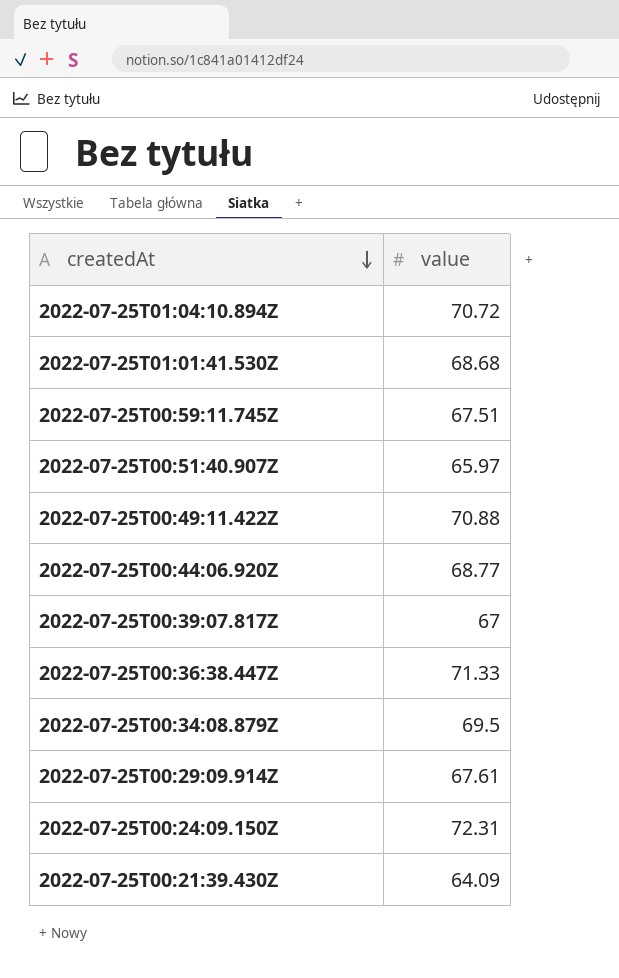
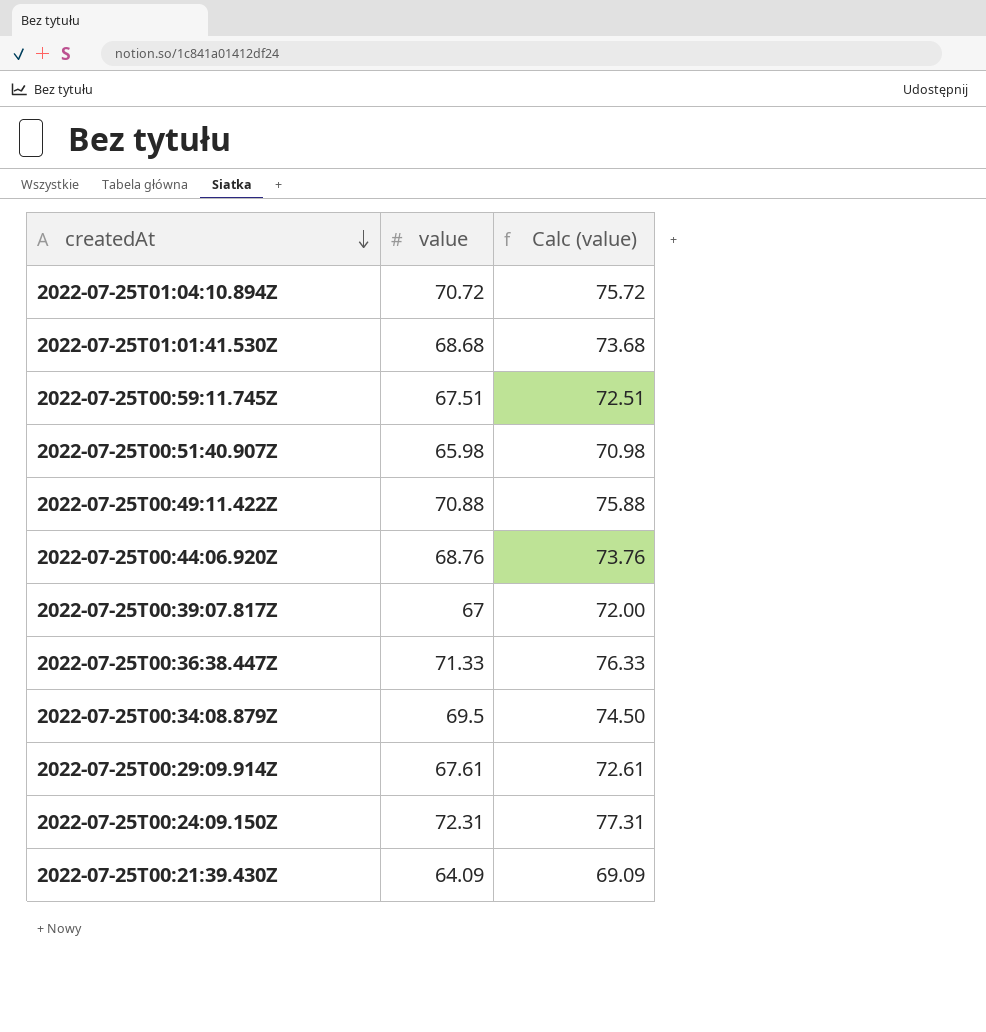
column Calc (value) | formula: none -> [value] + 5
2022-07-25T00:51:40.907Z | value: 65.97 -> 65.98
2022-07-25T00:44:06.920Z | value: 68.77 -> 68.76

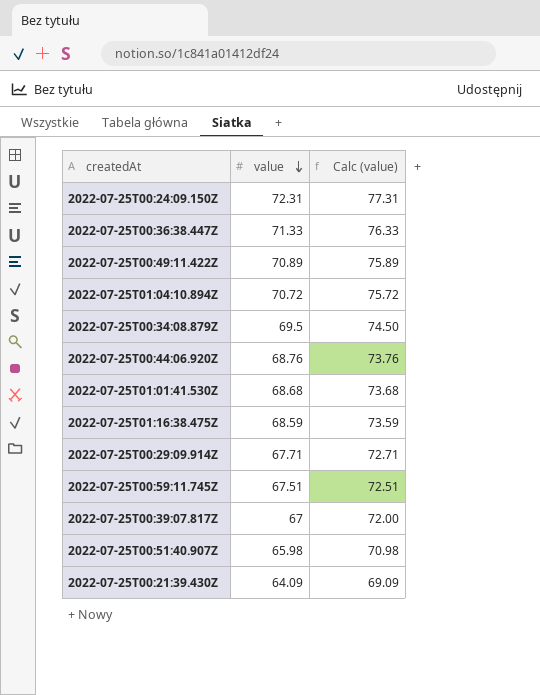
row order: createdAt descending -> value descending
2022-07-25T00:49:11.422Z | value: 70.88 -> 70.89
2022-07-25T00:49:11.422Z | Calc (value): 75.88 -> 75.89
row 2022-07-25T01:16:38.475Z: none -> 68.59 | 73.59
2022-07-25T00:29:09.914Z | value: 67.61 -> 67.71
2022-07-25T00:29:09.914Z | Calc (value): 72.61 -> 72.71

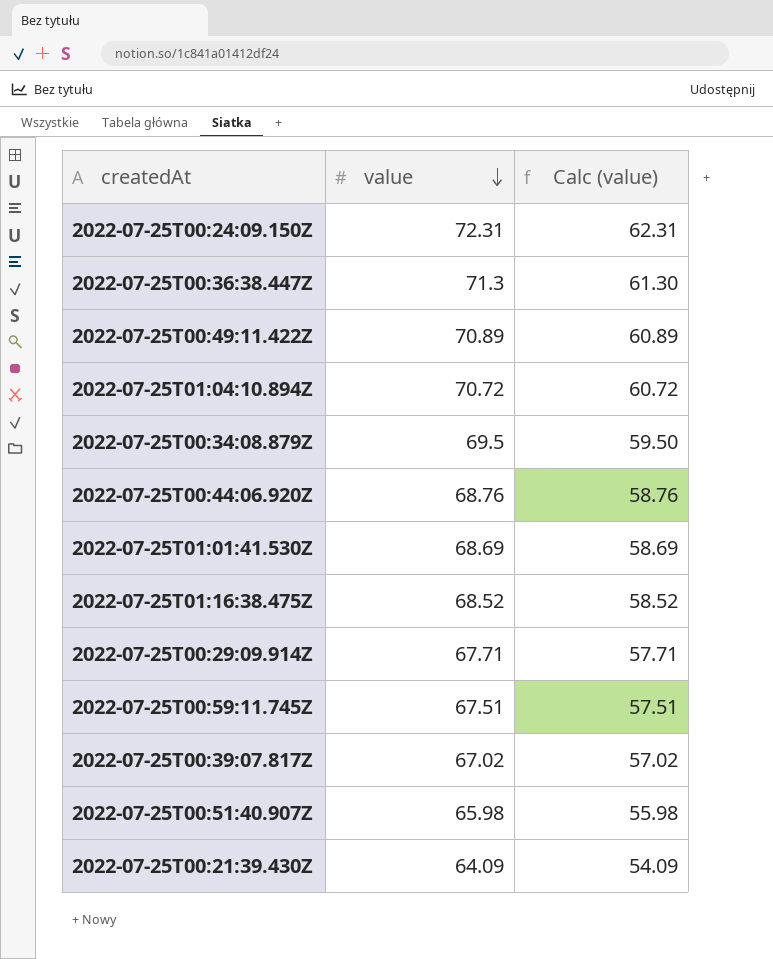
column Calc (value) | formula: [value] + 5 -> [value] - 10
2022-07-25T00:36:38.447Z | value: 71.33 -> 71.3
2022-07-25T01:01:41.530Z | value: 68.68 -> 68.69
2022-07-25T01:16:38.475Z | value: 68.59 -> 68.52
2022-07-25T00:39:07.817Z | value: 67 -> 67.02

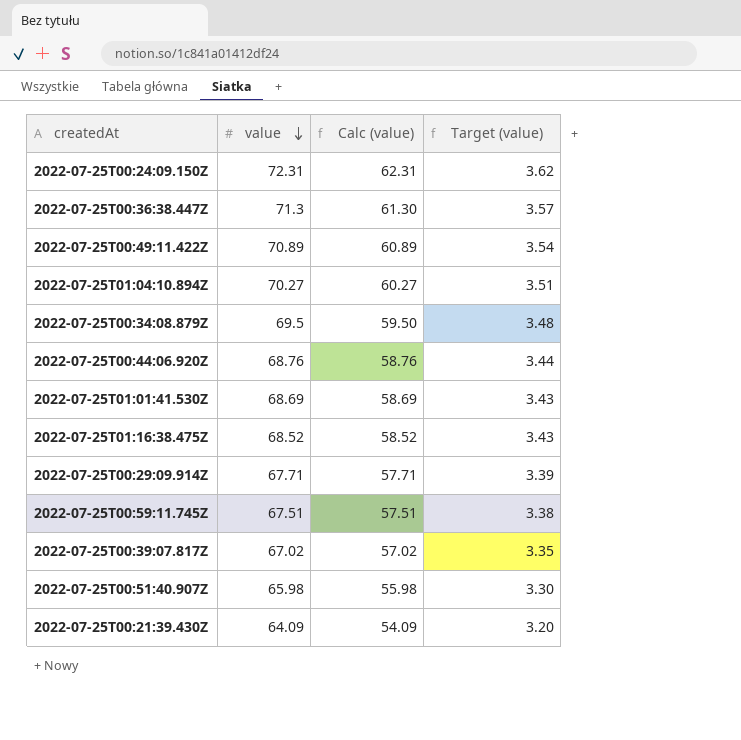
column Target (value) | formula: none -> [value] * 0.05
2022-07-25T01:04:10.894Z | value: 70.72 -> 70.27
2022-07-25T01:04:10.894Z | Calc (value): 60.72 -> 60.27

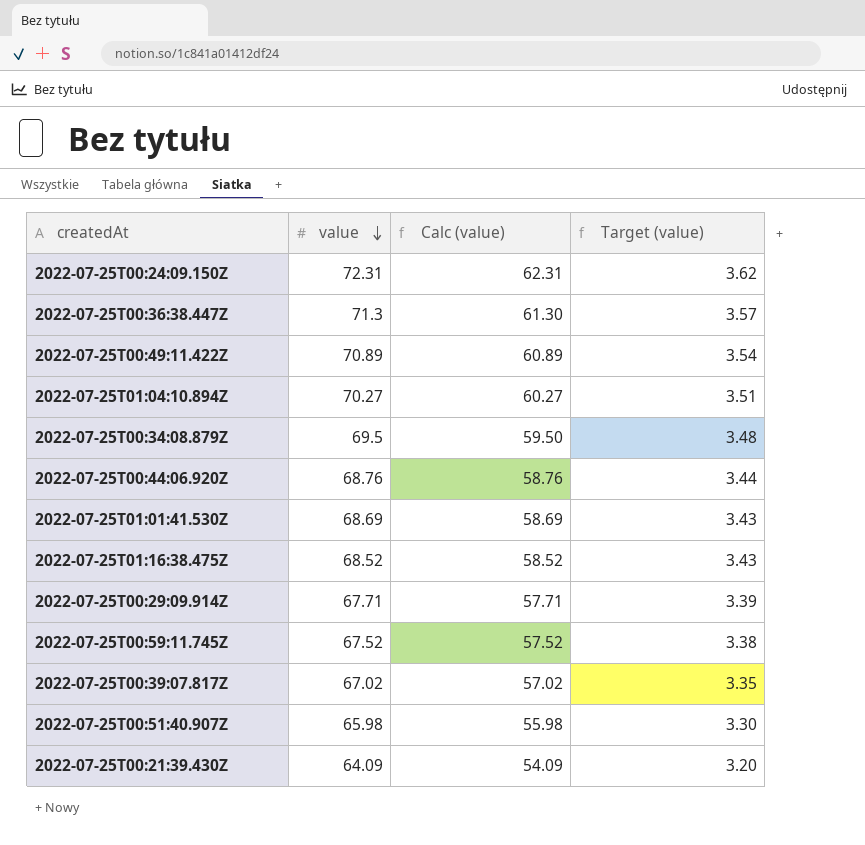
2022-07-25T00:59:11.745Z | value: 67.51 -> 67.52
2022-07-25T00:59:11.745Z | Calc (value): 57.51 -> 57.52

